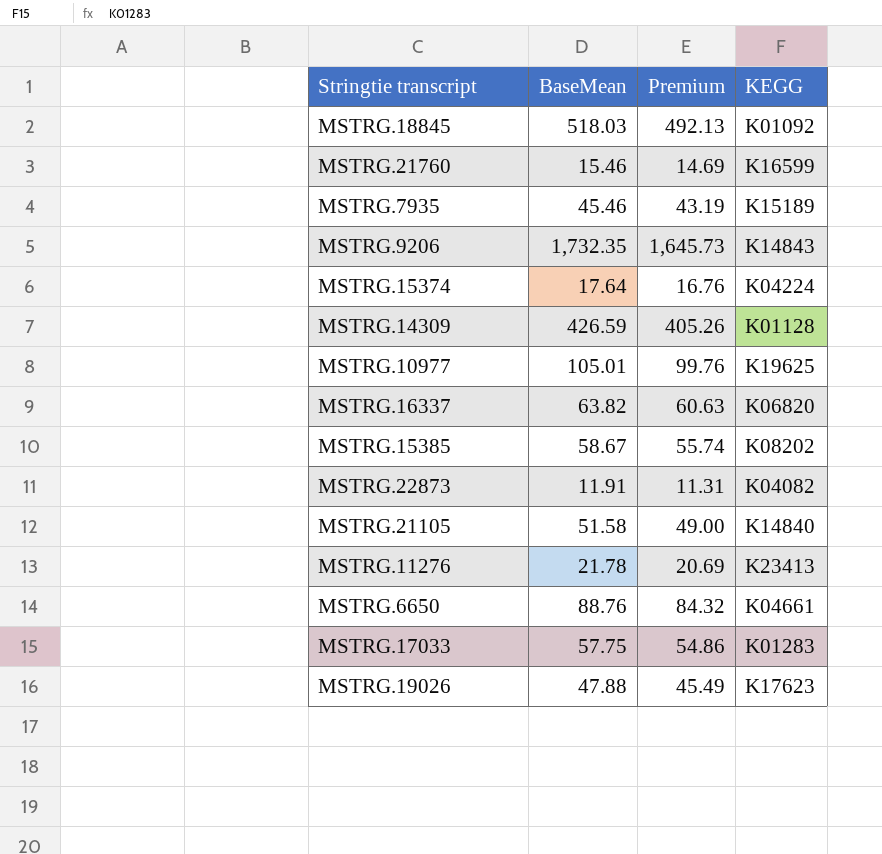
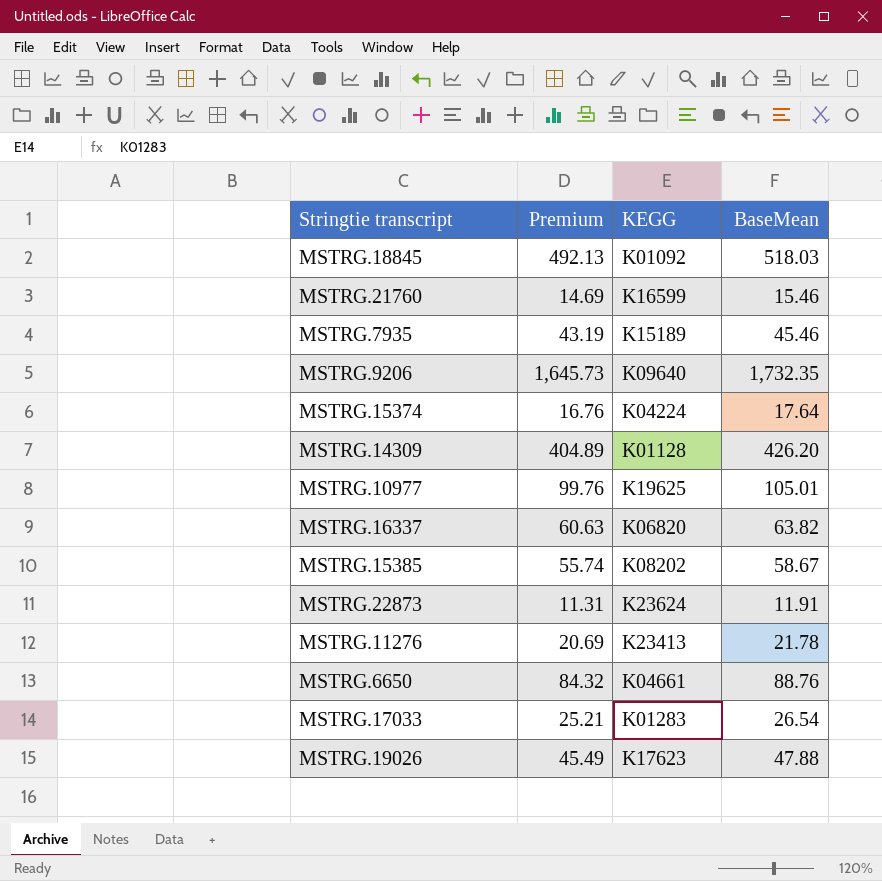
column BaseMean | position: 2 -> 4
row MSTRG.21105: 51.58 | 49.00 | K14840 -> none
MSTRG.9206 | KEGG: K14843 -> K09640
MSTRG.14309 | Premium: 405.26 -> 404.89
MSTRG.14309 | BaseMean: 426.59 -> 426.20
MSTRG.22873 | KEGG: K04082 -> K23624
MSTRG.17033 | Premium: 54.86 -> 25.21
MSTRG.17033 | BaseMean: 57.75 -> 26.54

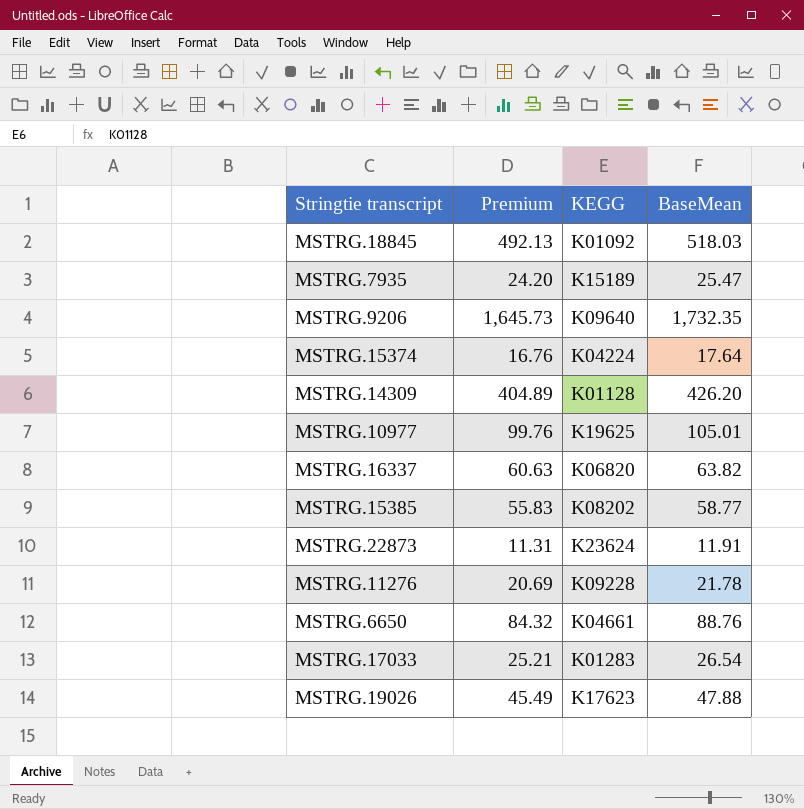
row MSTRG.21760: 14.69 | K16599 | 15.46 -> none
MSTRG.7935 | Premium: 43.19 -> 24.20
MSTRG.7935 | BaseMean: 45.46 -> 25.47
MSTRG.15385 | Premium: 55.74 -> 55.83
MSTRG.15385 | BaseMean: 58.67 -> 58.77
MSTRG.11276 | KEGG: K23413 -> K09228

